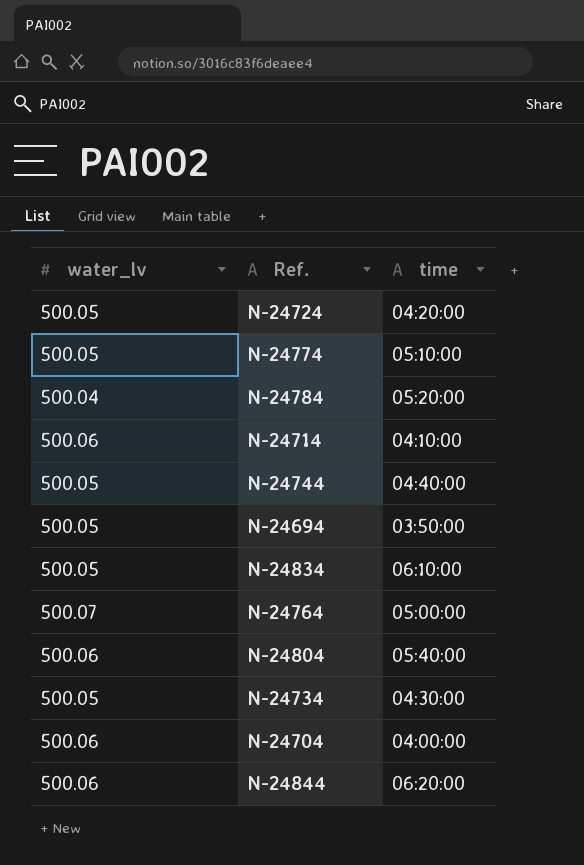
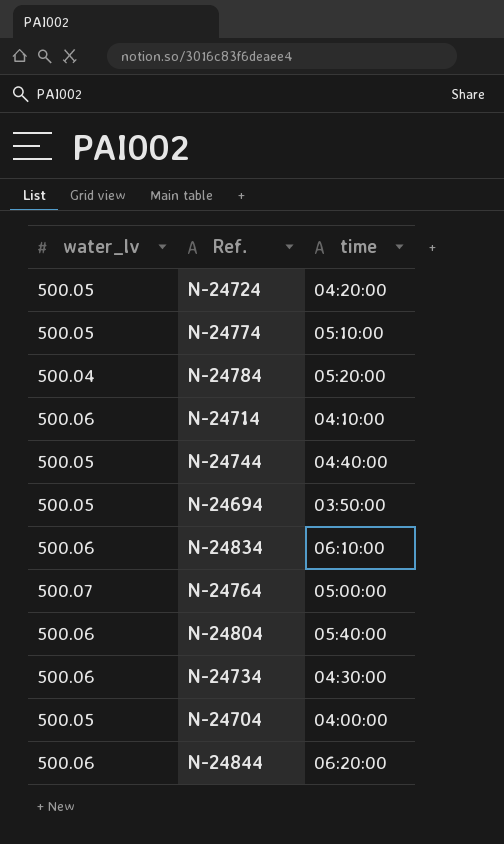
N-24834 | water_lv: 500.05 -> 500.06
N-24734 | water_lv: 500.05 -> 500.06
N-24704 | water_lv: 500.06 -> 500.05

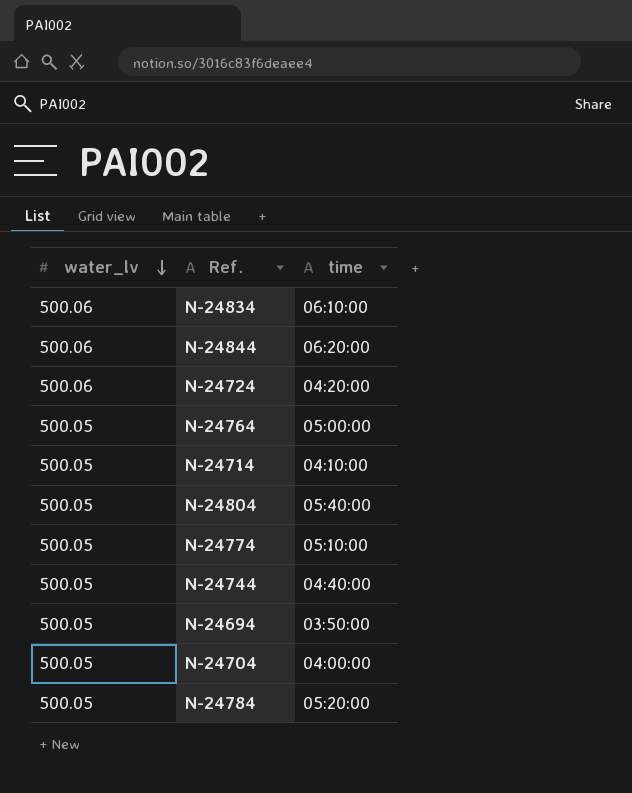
row order: none -> water_lv descending
row N-24734: 500.06 | 04:30:00 -> none
N-24724 | water_lv: 500.05 -> 500.06
N-24764 | water_lv: 500.07 -> 500.05
N-24714 | water_lv: 500.06 -> 500.05
N-24804 | water_lv: 500.06 -> 500.05
N-24784 | water_lv: 500.04 -> 500.05

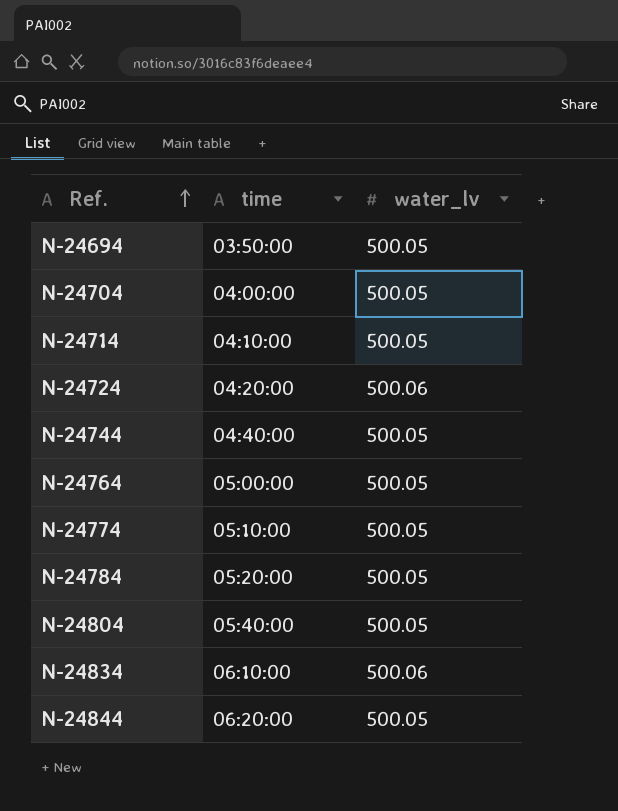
row order: water_lv descending -> Ref. ascending
column water_lv | position: 1 -> 3
N-24844 | water_lv: 500.06 -> 500.05

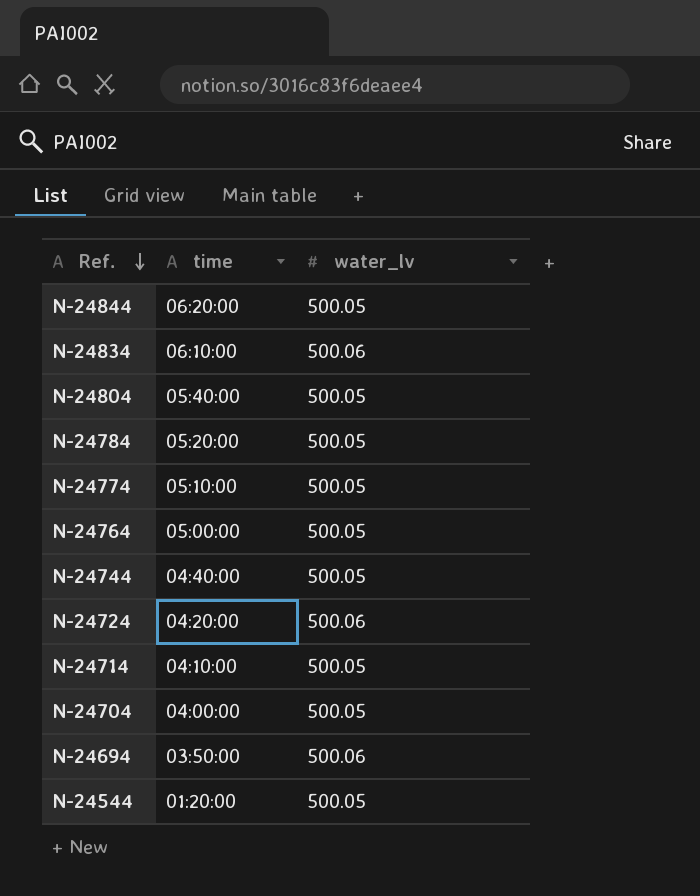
row order: Ref. ascending -> Ref. descending
N-24694 | water_lv: 500.05 -> 500.06
row N-24544: none -> 01:20:00 | 500.05

